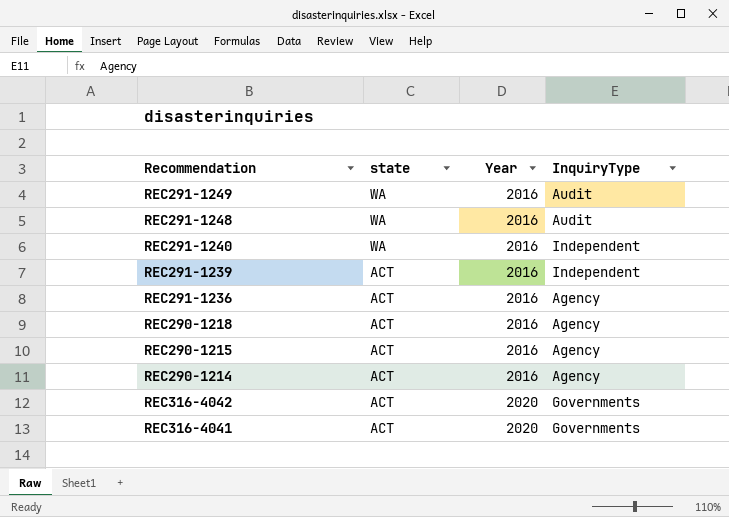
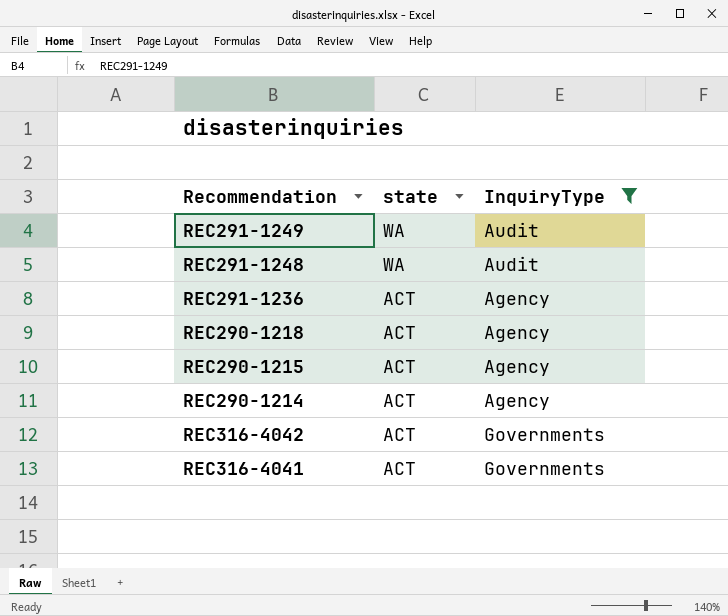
filter: none -> InquiryType != Independent
column Year | position: 3 -> none

